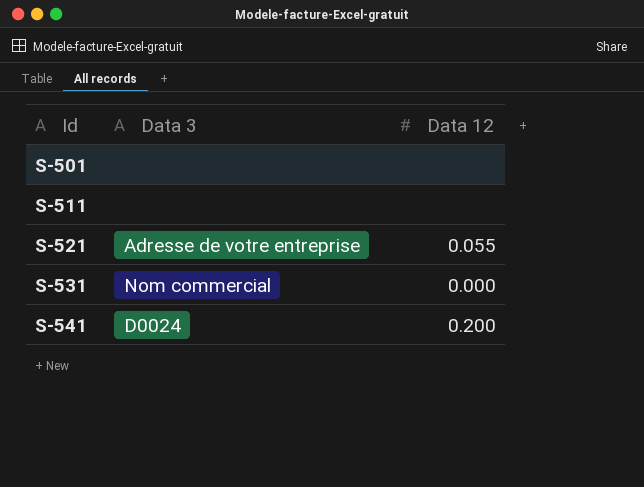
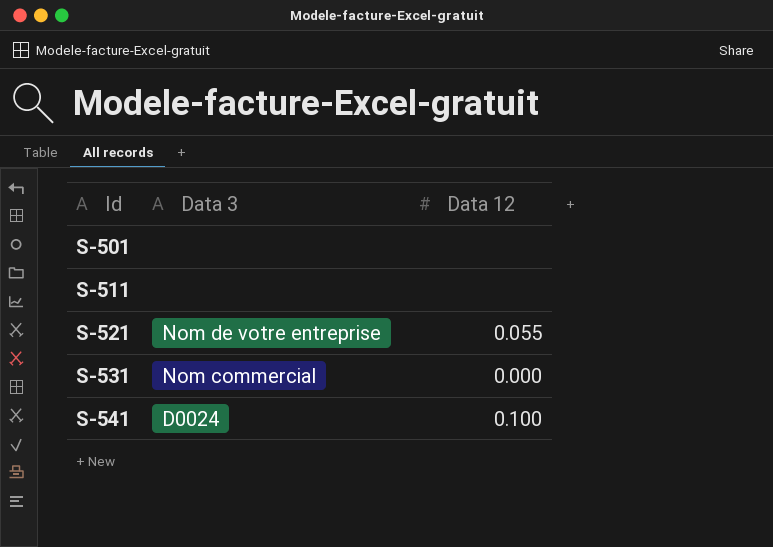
S-521 | Data 3: Adresse de votre entreprise -> Nom de votre entreprise
S-541 | Data 12: 0.200 -> 0.100

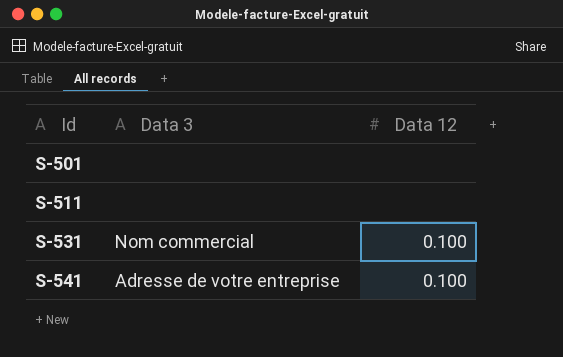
row S-521: Nom de votre entreprise | 0.055 -> none
S-531 | Data 12: 0.000 -> 0.100
S-541 | Data 3: D0024 -> Adresse de votre entreprise

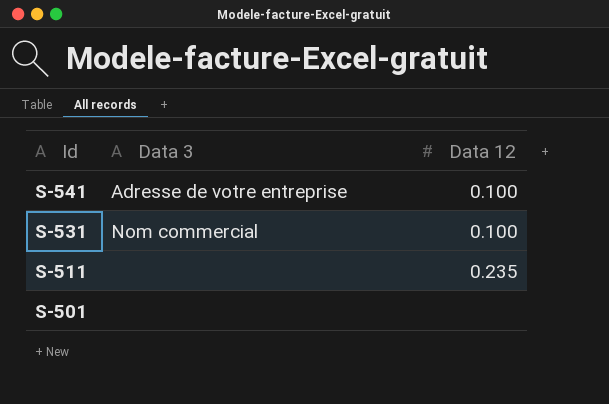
row order: Id ascending -> Id descending
S-511 | Data 12: none -> 0.235

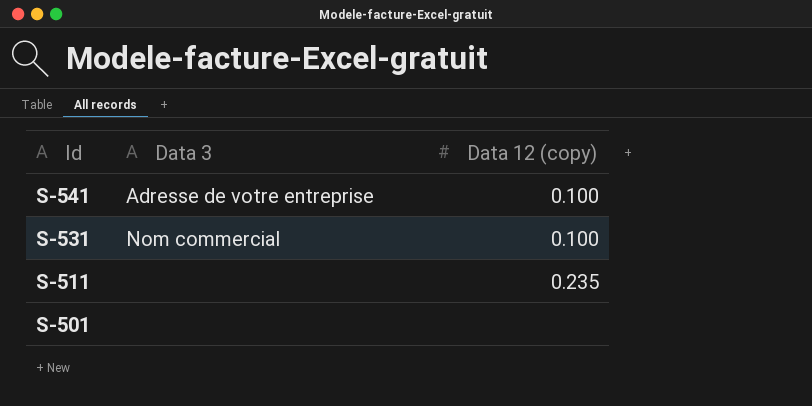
column name: Data 12 -> Data 12 (copy)

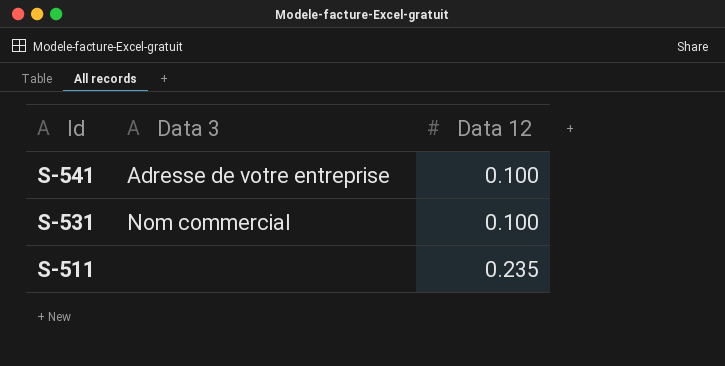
column name: Data 12 (copy) -> Data 12
row S-501: none | none -> none

